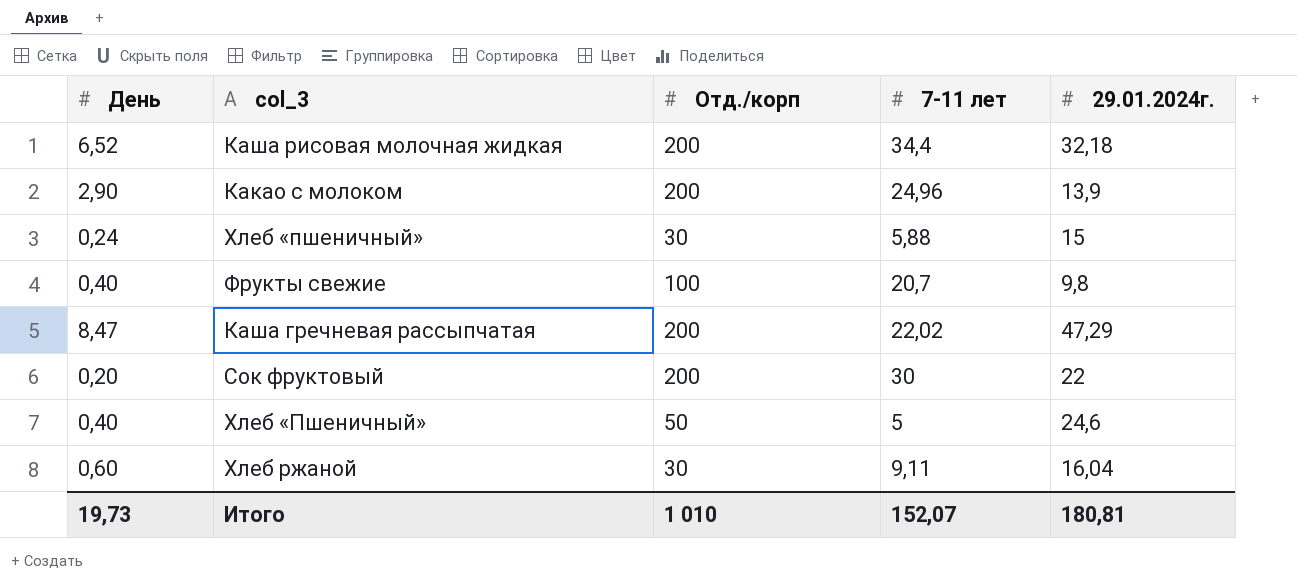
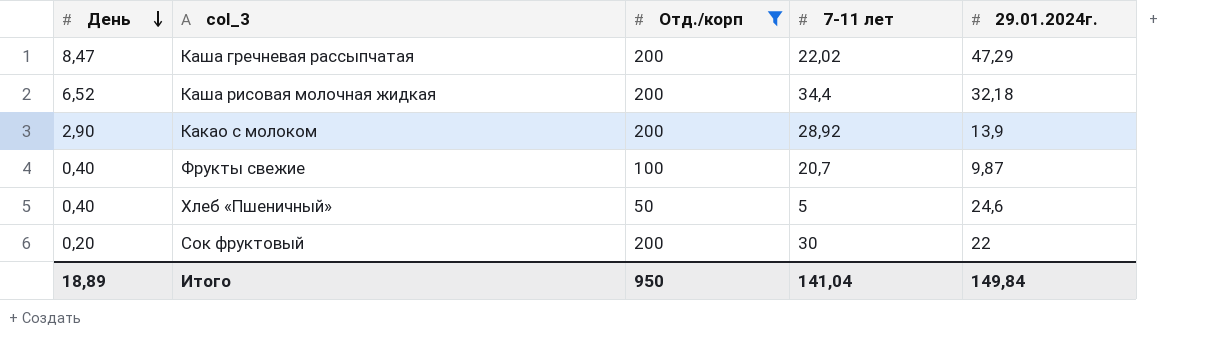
filter: none -> Отд./корп != 30
row order: none -> День descending
Какао с молоком | 7-11 лет: 24,96 -> 28,92
Фрукты свежие | 29.01.2024г.: 9,8 -> 9,87
Итого | День: 19,73 -> 18,89
Итого | Отд./корп: 1 010 -> 950
Итого | 7-11 лет: 152,07 -> 141,04
Итого | 29.01.2024г.: 180,81 -> 149,84

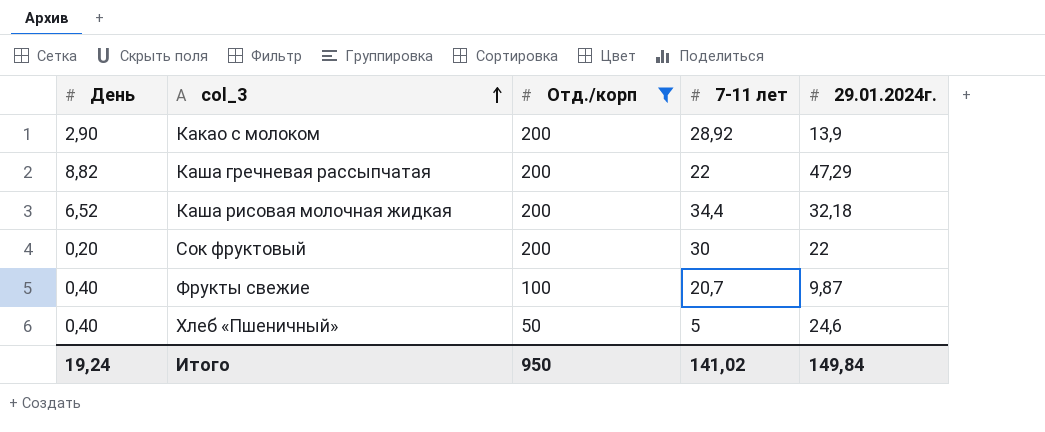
row order: День descending -> col_3 ascending
Каша гречневая рассыпчатая | День: 8,47 -> 8,82
Каша гречневая рассыпчатая | 7-11 лет: 22,02 -> 22
Итого | День: 18,89 -> 19,24
Итого | 7-11 лет: 141,04 -> 141,02

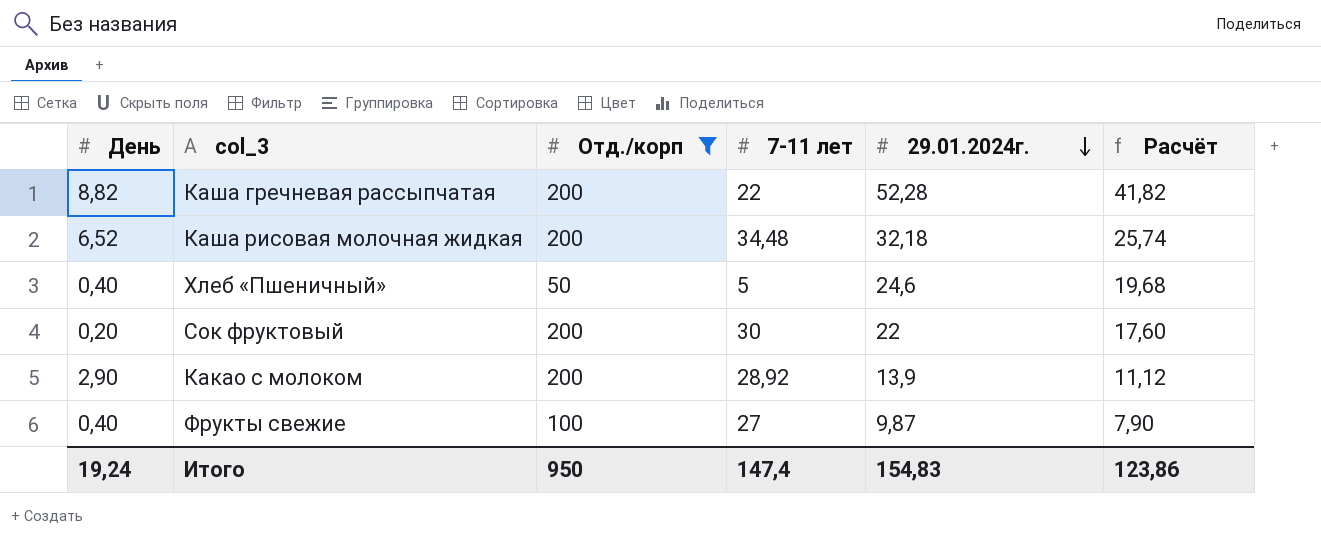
row order: col_3 ascending -> 29.01.2024г. descending
column Расчёт | formula: none -> [29.01.2024г.] * 0,8
Каша гречневая рассыпчатая | 29.01.2024г.: 47,29 -> 52,28
Каша рисовая молочная жидкая | 7-11 лет: 34,4 -> 34,48
Фрукты свежие | 7-11 лет: 20,7 -> 27
Итого | 7-11 лет: 141,02 -> 147,4
Итого | 29.01.2024г.: 149,84 -> 154,83

